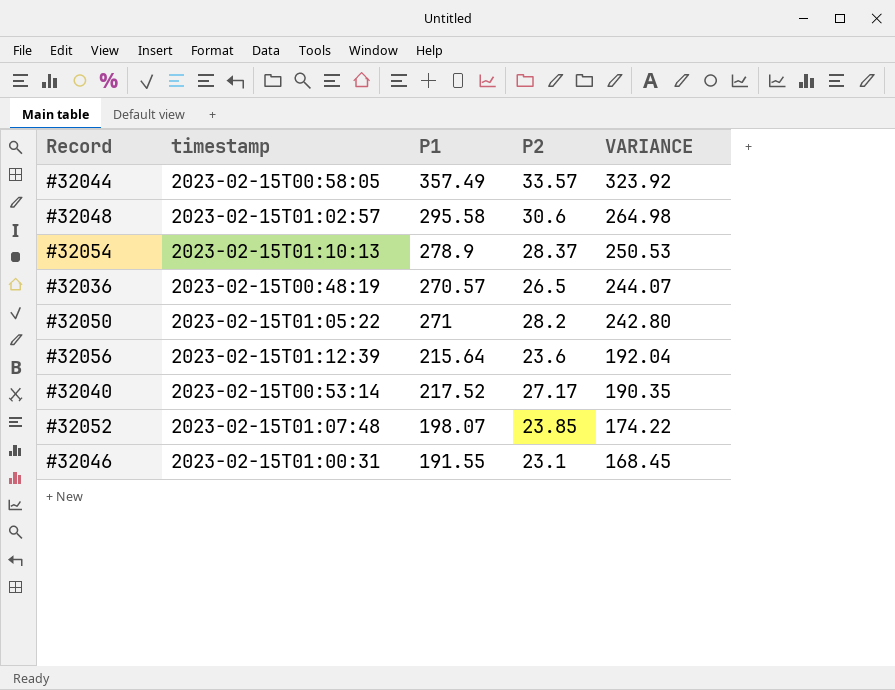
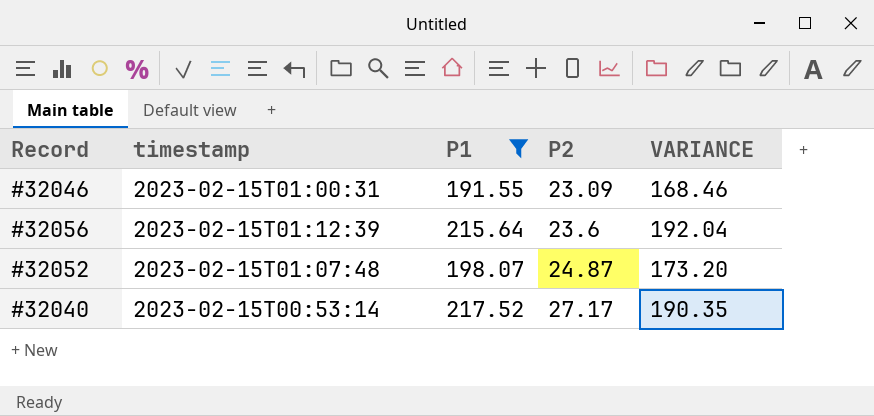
filter: none -> P1 <= 217.52
row order: VARIANCE descending -> P2 ascending
#32046 | P2: 23.1 -> 23.09
#32046 | VARIANCE: 168.45 -> 168.46
#32052 | P2: 23.85 -> 24.87
#32052 | VARIANCE: 174.22 -> 173.20

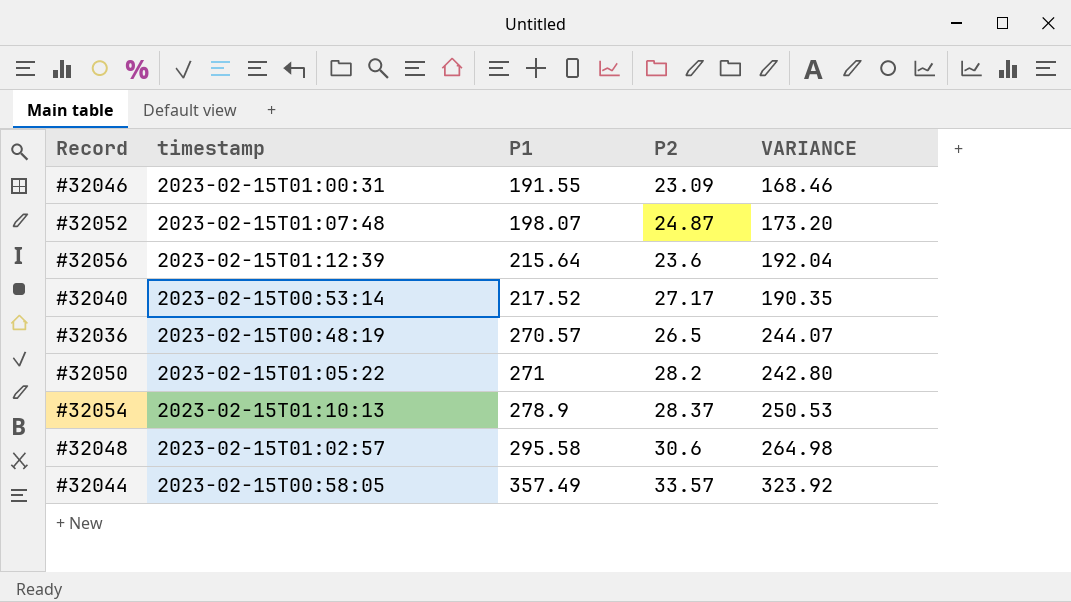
filter: P1 <= 217.52 -> none
row order: P2 ascending -> P1 ascending

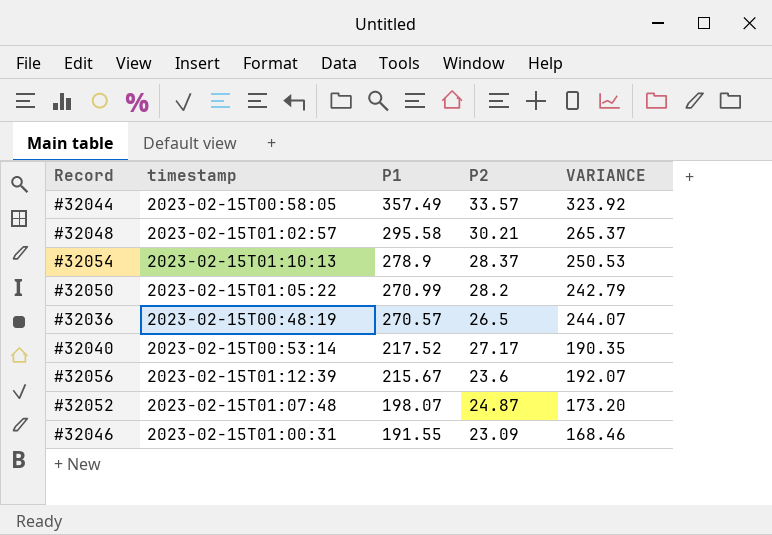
row order: P1 ascending -> P1 descending
#32048 | P2: 30.6 -> 30.21
#32048 | VARIANCE: 264.98 -> 265.37
#32050 | P1: 271 -> 270.99
#32050 | VARIANCE: 242.80 -> 242.79
#32056 | P1: 215.64 -> 215.67
#32056 | VARIANCE: 192.04 -> 192.07

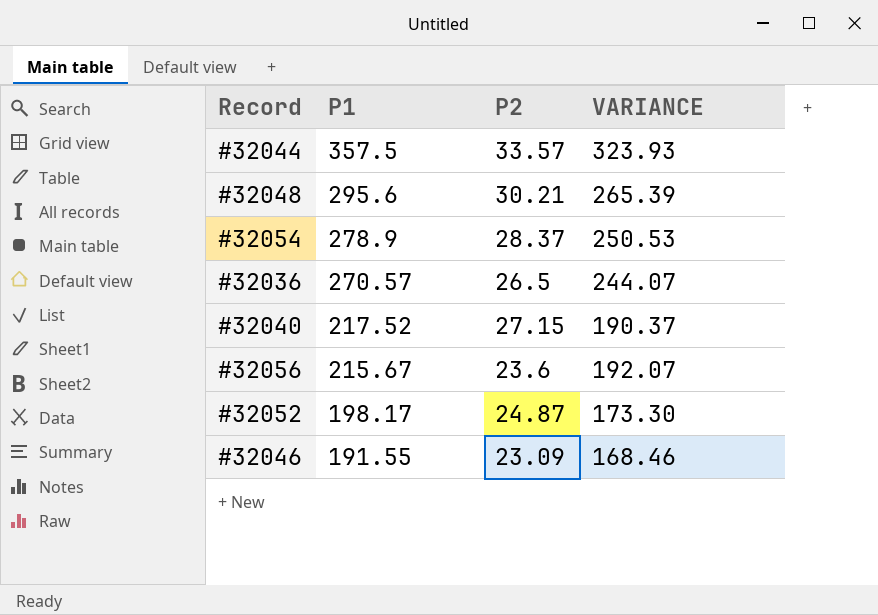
column timestamp | position: 2 -> none
row #32050: 2023-02-15T01:05:22 | 270.99 | 28.2 | 242.79 -> none
#32044 | P1: 357.49 -> 357.5
#32044 | VARIANCE: 323.92 -> 323.93
#32048 | P1: 295.58 -> 295.6
#32048 | VARIANCE: 265.37 -> 265.39
#32040 | P2: 27.17 -> 27.15
#32040 | VARIANCE: 190.35 -> 190.37
#32052 | P1: 198.07 -> 198.17
#32052 | VARIANCE: 173.20 -> 173.30

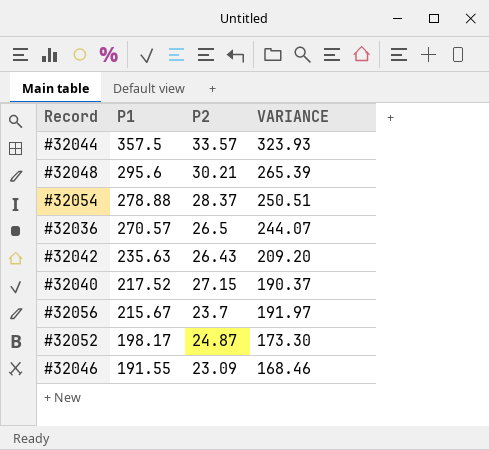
#32054 | P1: 278.9 -> 278.88
#32054 | VARIANCE: 250.53 -> 250.51
row #32042: none -> 235.63 | 26.43 | 209.20
#32056 | P2: 23.6 -> 23.7
#32056 | VARIANCE: 192.07 -> 191.97

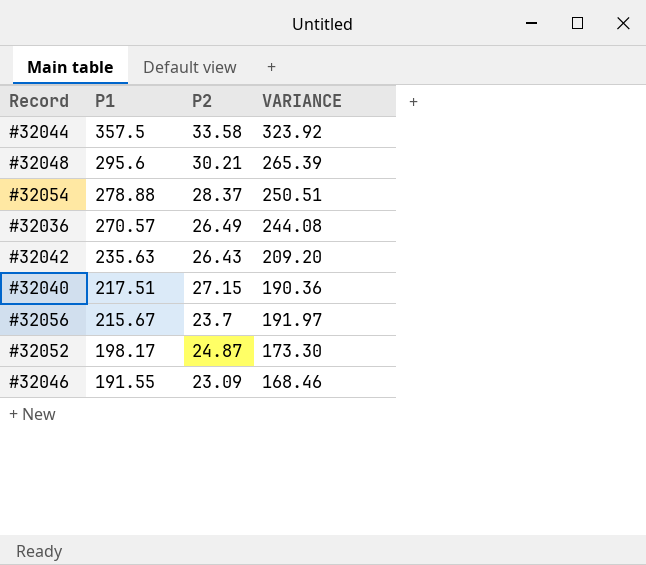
#32044 | P2: 33.57 -> 33.58
#32044 | VARIANCE: 323.93 -> 323.92
#32036 | P2: 26.5 -> 26.49
#32036 | VARIANCE: 244.07 -> 244.08
#32040 | P1: 217.52 -> 217.51
#32040 | VARIANCE: 190.37 -> 190.36

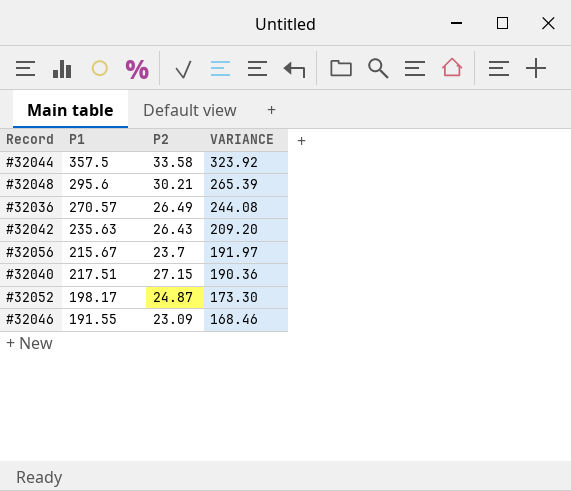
row order: P1 descending -> VARIANCE descending
row #32054: 278.88 | 28.37 | 250.51 -> none

